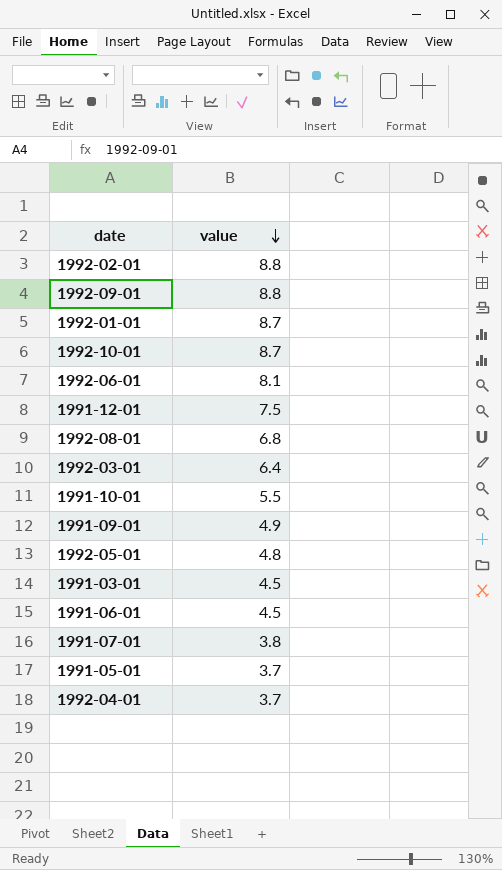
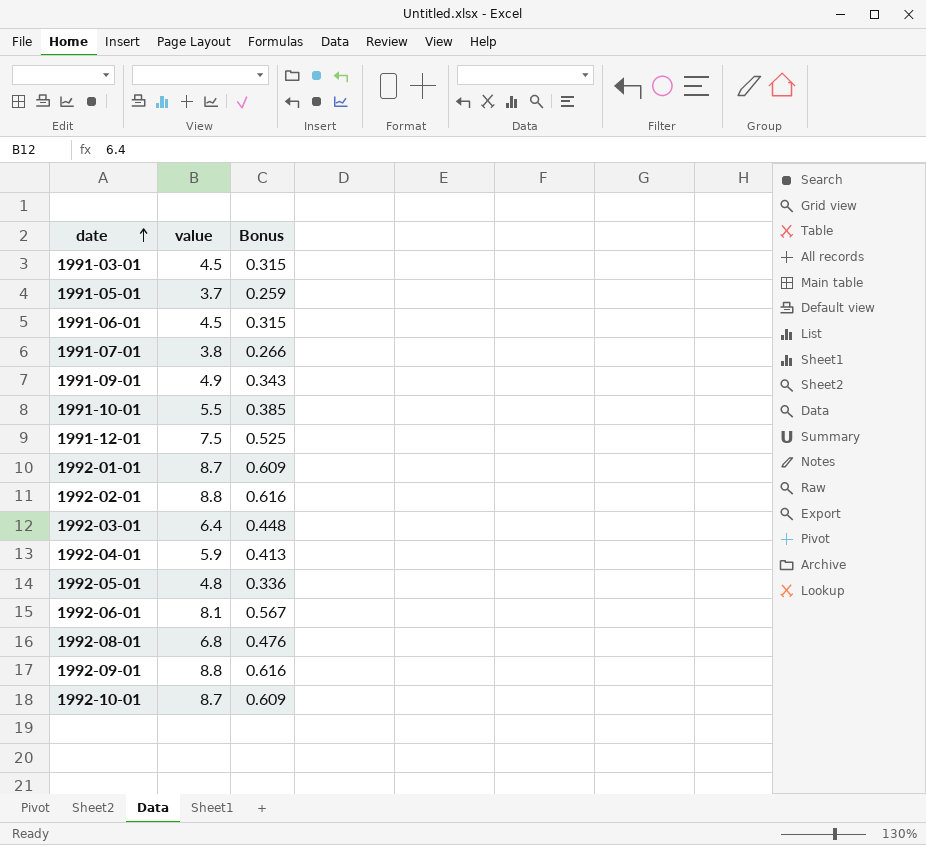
row order: value descending -> date ascending
column Bonus | formula: none -> [value] * 0.07
1992-04-01 | value: 3.7 -> 5.9

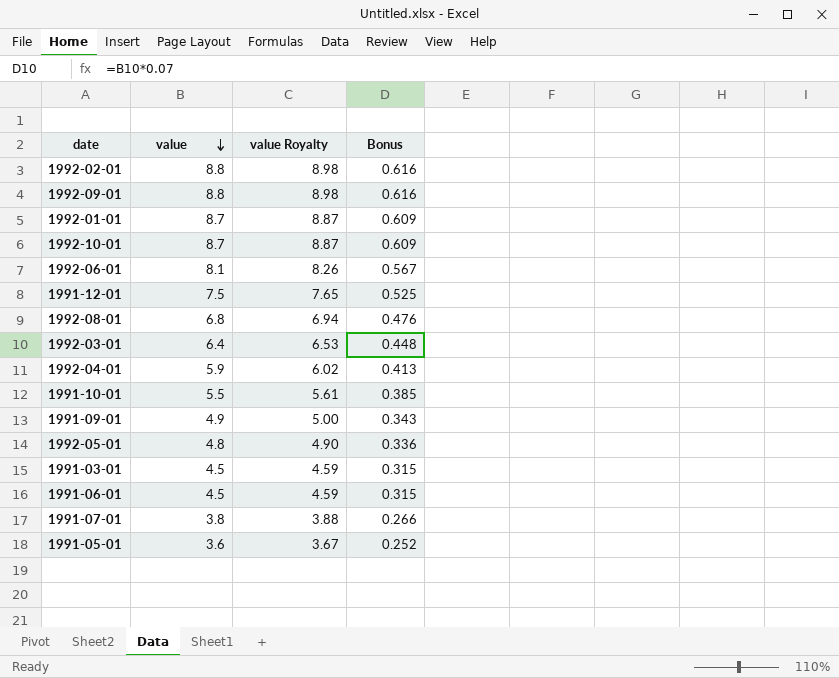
row order: date ascending -> value descending
column value Royalty | formula: none -> [value] * 1.02
1991-05-01 | value: 3.7 -> 3.6
1991-05-01 | Bonus: 0.259 -> 0.252

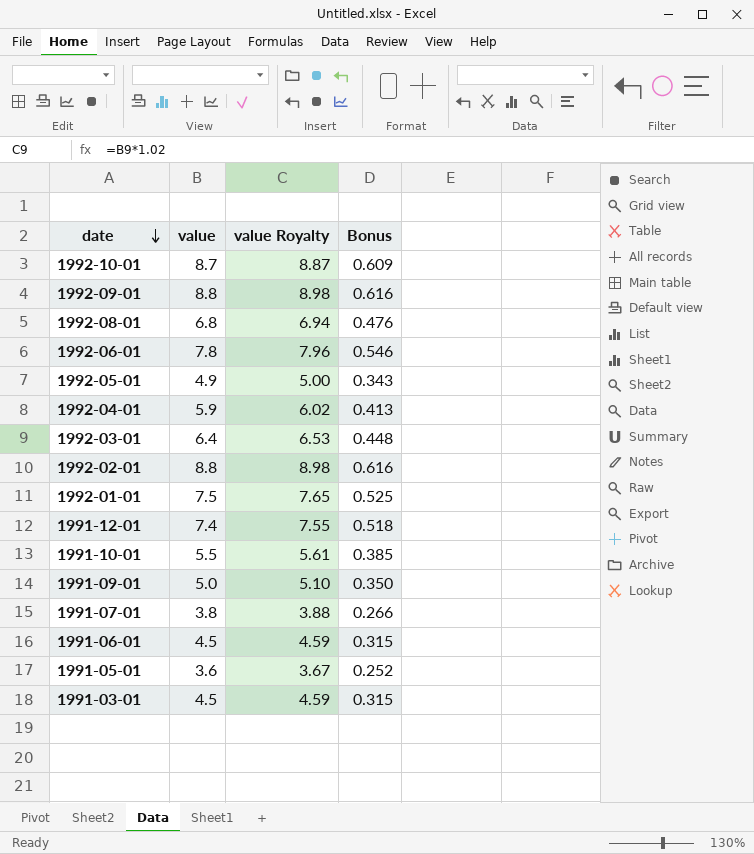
row order: value descending -> date descending
1992-06-01 | value: 8.1 -> 7.8
1992-06-01 | value Royalty: 8.26 -> 7.96
1992-06-01 | Bonus: 0.567 -> 0.546
1992-05-01 | value: 4.8 -> 4.9
1992-05-01 | value Royalty: 4.90 -> 5.00
1992-05-01 | Bonus: 0.336 -> 0.343
1992-01-01 | value: 8.7 -> 7.5
1992-01-01 | value Royalty: 8.87 -> 7.65
1992-01-01 | Bonus: 0.609 -> 0.525
1991-12-01 | value: 7.5 -> 7.4
1991-12-01 | value Royalty: 7.65 -> 7.55
1991-12-01 | Bonus: 0.525 -> 0.518
1991-09-01 | value: 4.9 -> 5.0
1991-09-01 | value Royalty: 5.00 -> 5.10
1991-09-01 | Bonus: 0.343 -> 0.350

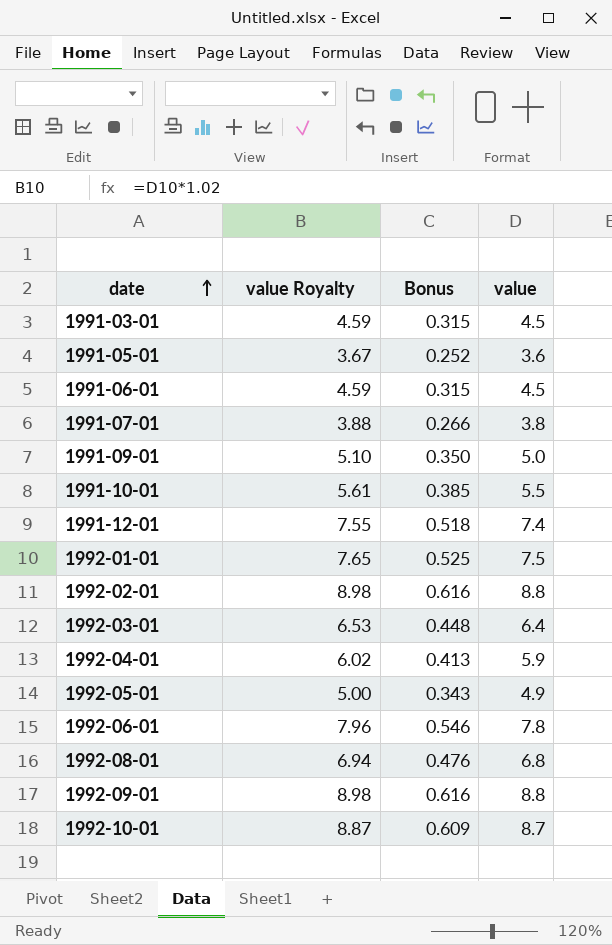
row order: date descending -> date ascending
column value | position: 2 -> 4

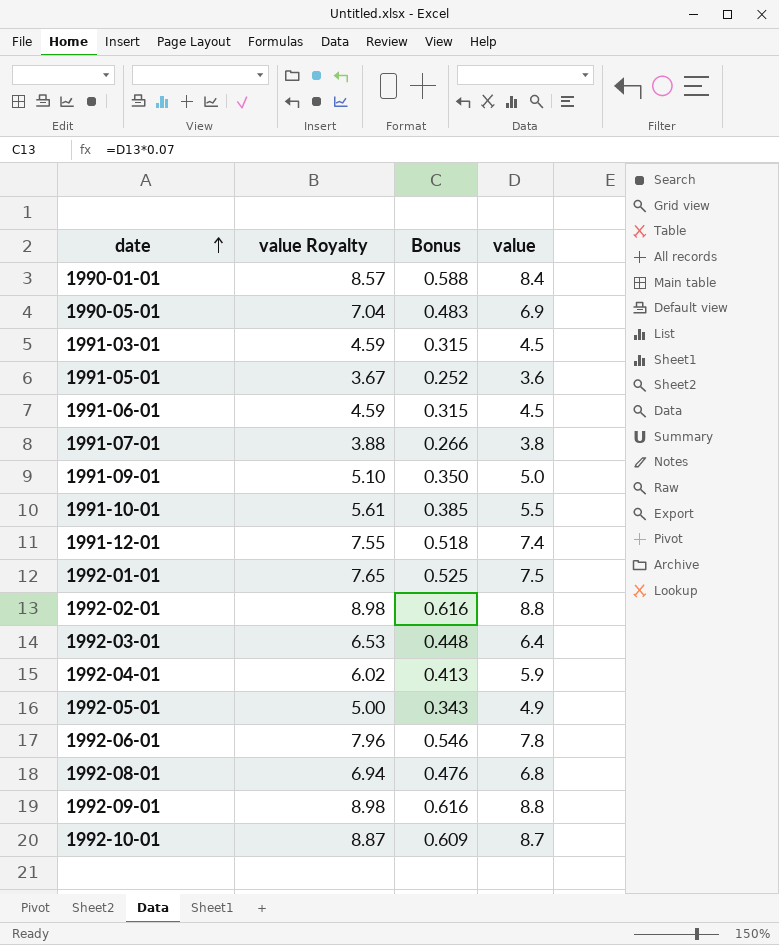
row 1990-01-01: none -> 8.57 | 0.588 | 8.4
row 1990-05-01: none -> 7.04 | 0.483 | 6.9

